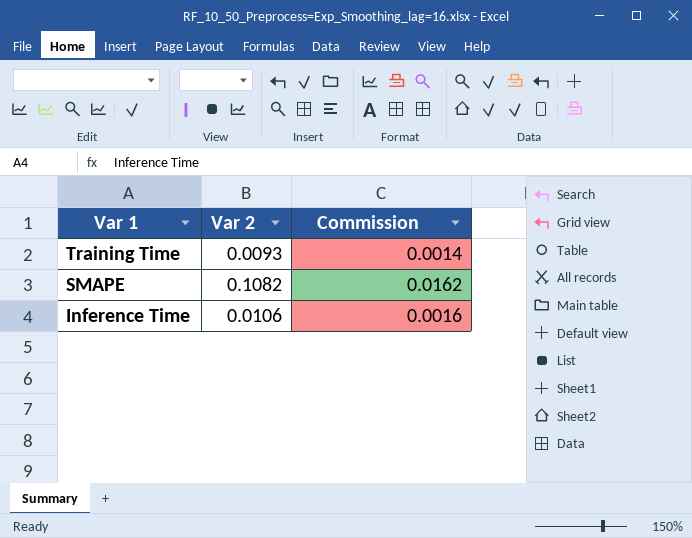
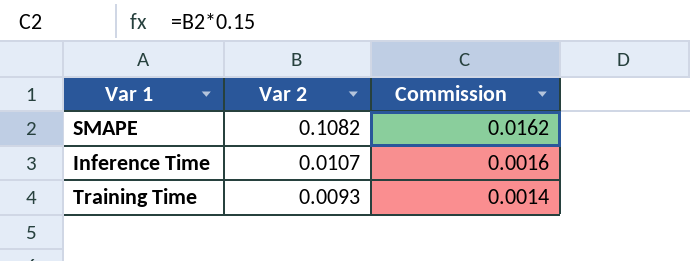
row order: Var 1 descending -> Var 2 descending
Inference Time | Var 2: 0.0106 -> 0.0107

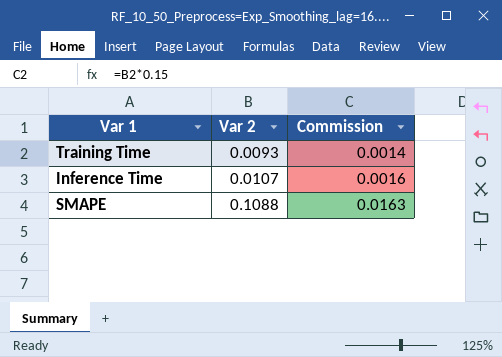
row order: Var 2 descending -> Var 2 ascending
SMAPE | Var 2: 0.1082 -> 0.1088
SMAPE | Commission: 0.0162 -> 0.0163

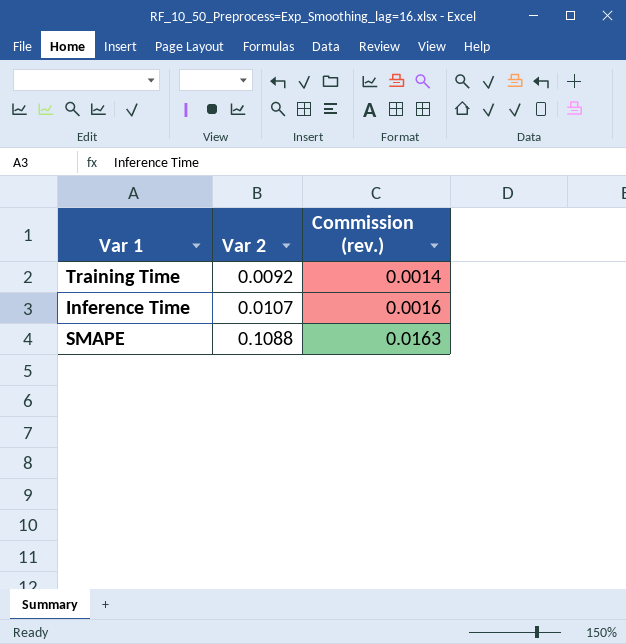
column name: Commission -> Commission (rev.)
Training Time | Var 2: 0.0093 -> 0.0092

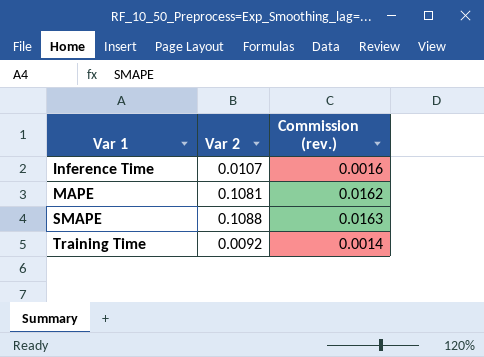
row order: Var 2 ascending -> Var 1 ascending
row MAPE: none -> 0.1081 | 0.0162

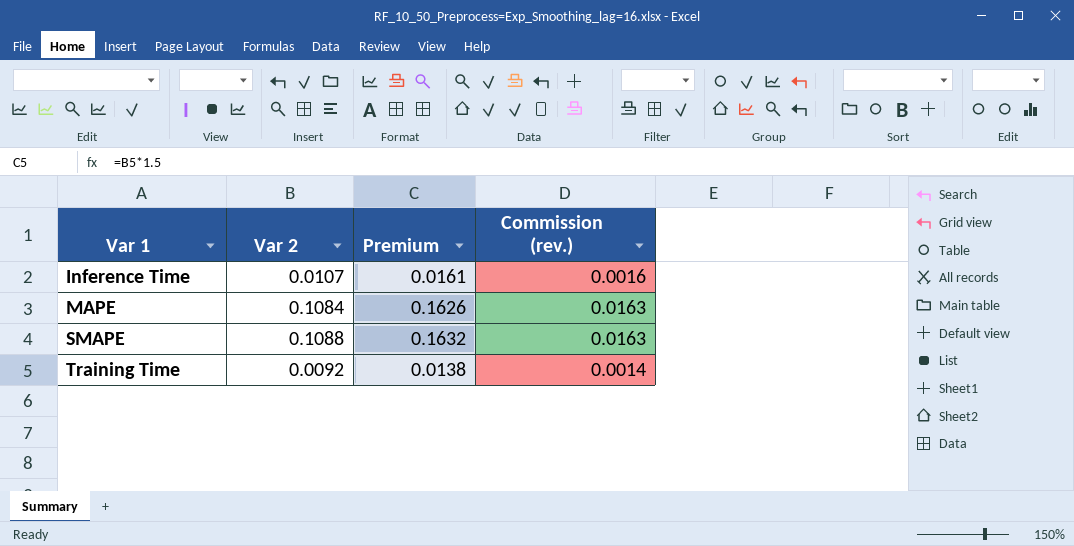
column Premium | formula: none -> [Var 2] * 1.5
MAPE | Var 2: 0.1081 -> 0.1084
MAPE | Commission (rev.): 0.0162 -> 0.0163

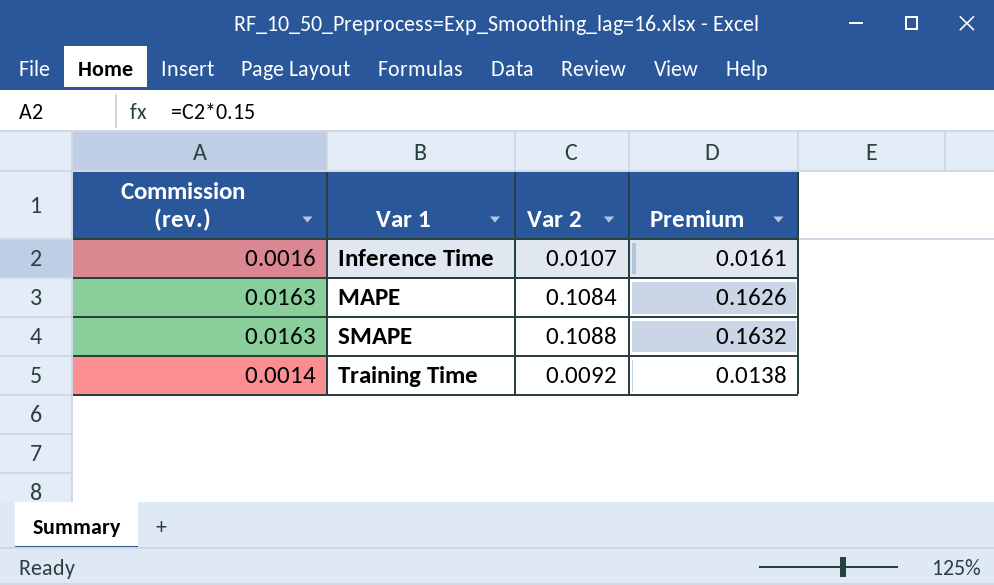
column Commission (rev.) | position: 4 -> 1

